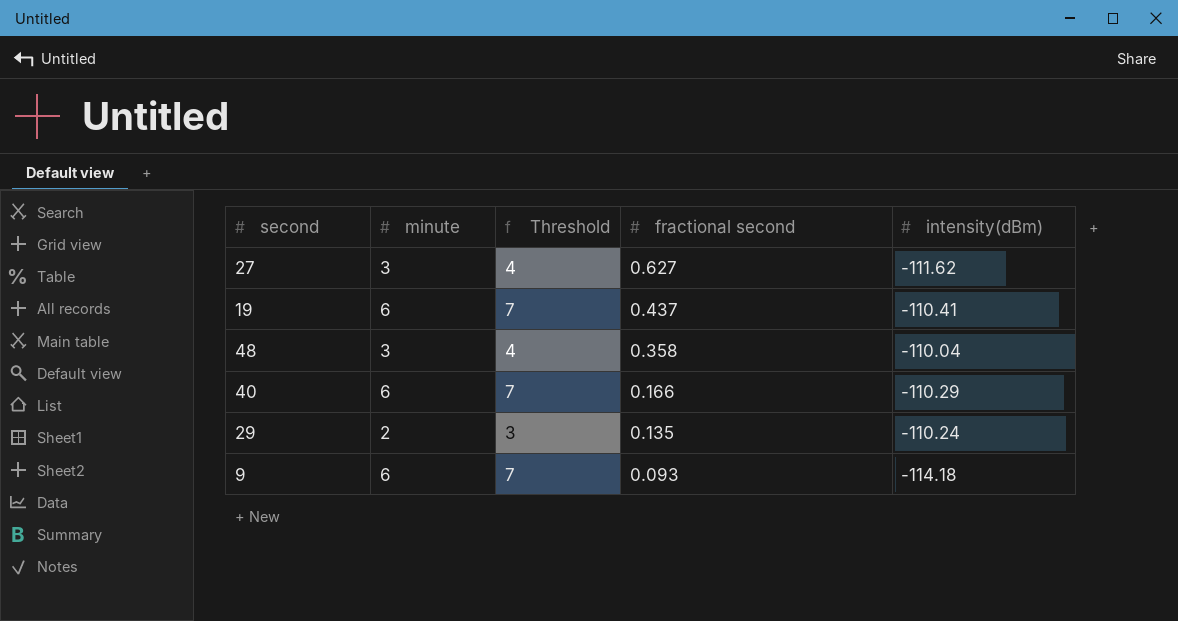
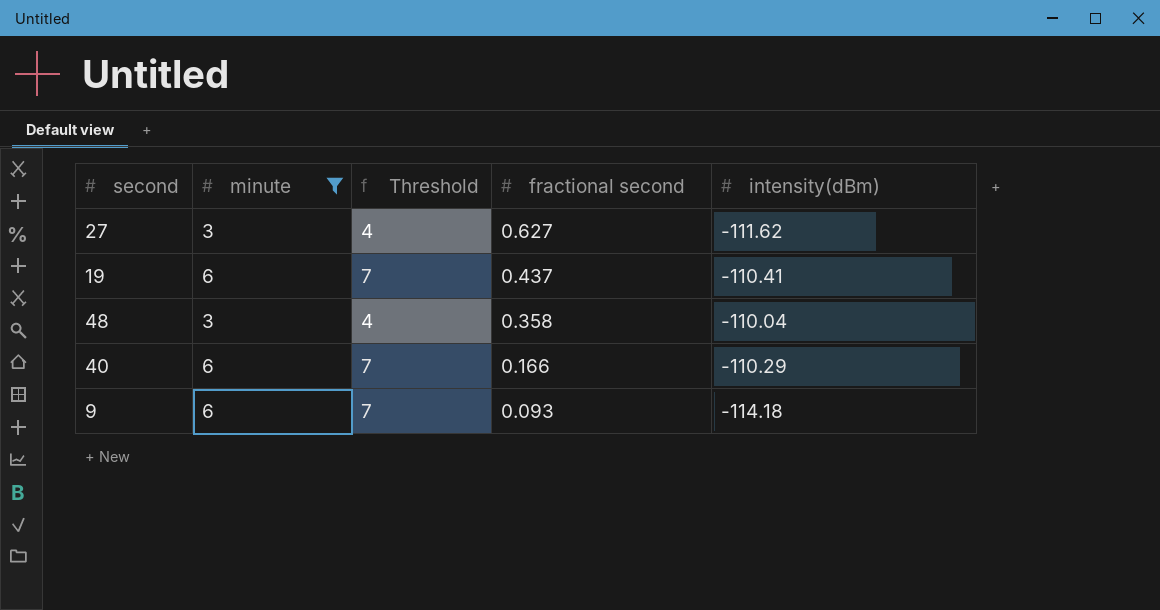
filter: none -> minute != 2

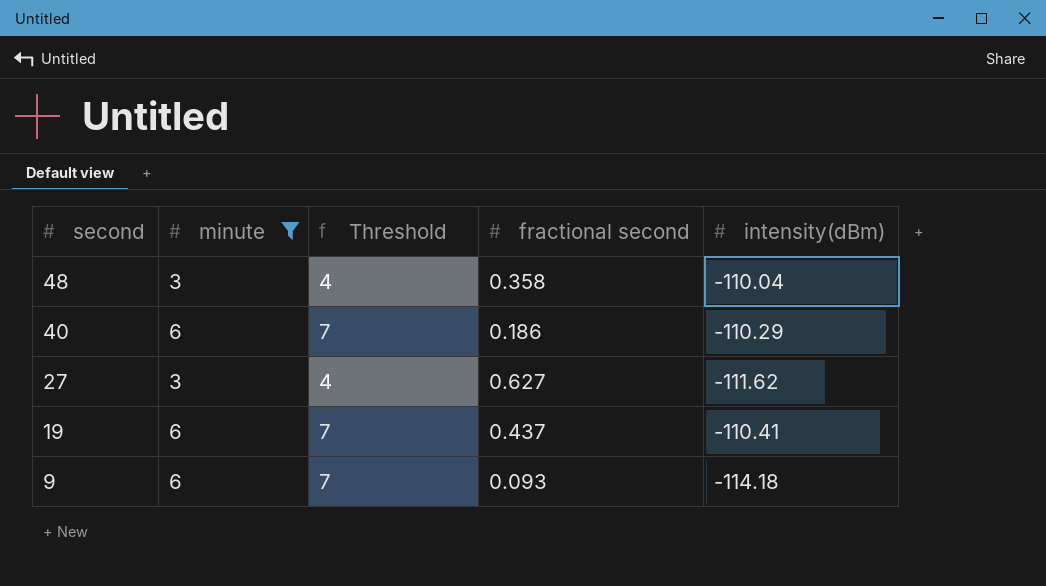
row order: fractional second descending -> second descending
40 | fractional second: 0.166 -> 0.186

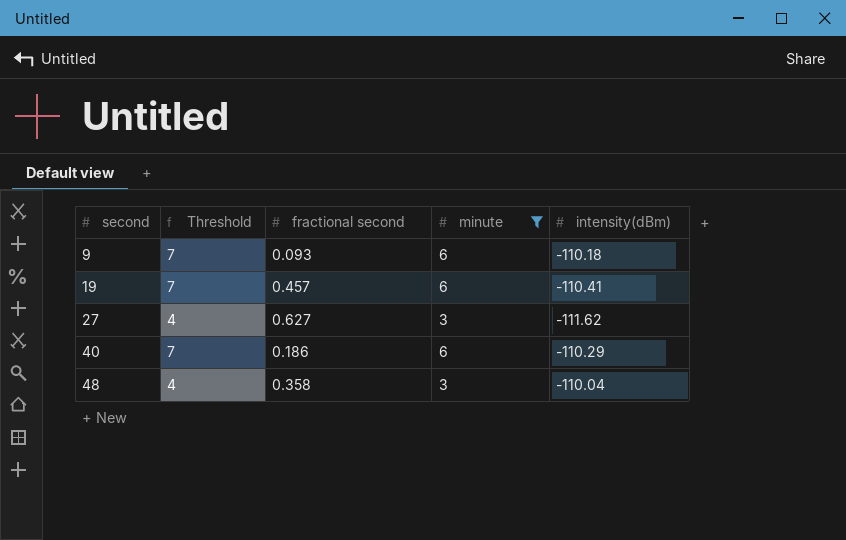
row order: second descending -> second ascending
column minute | position: 2 -> 4
9 | intensity(dBm): -114.18 -> -110.18
19 | fractional second: 0.437 -> 0.457

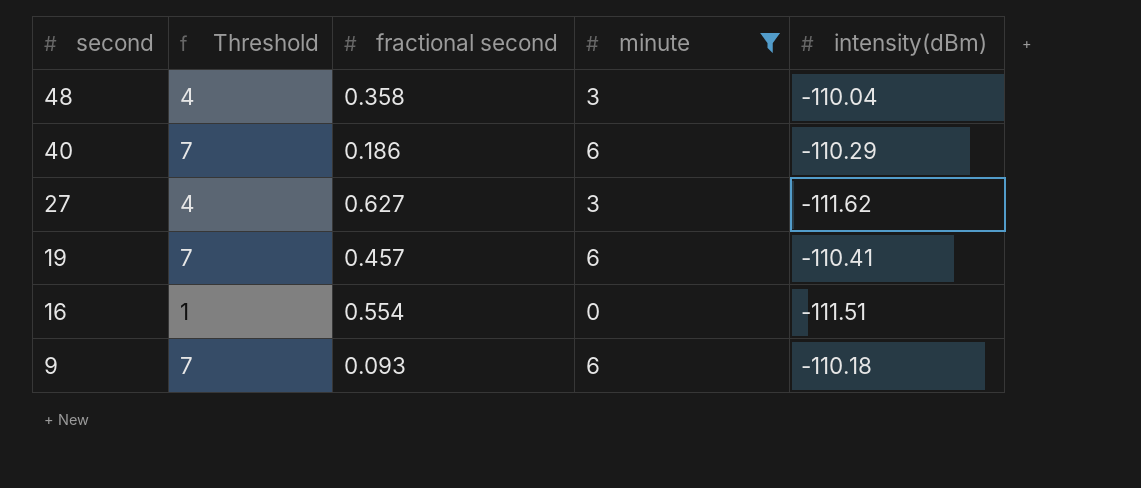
row order: second ascending -> second descending
row 16: none -> 1 | 0.554 | 0 | -111.51

